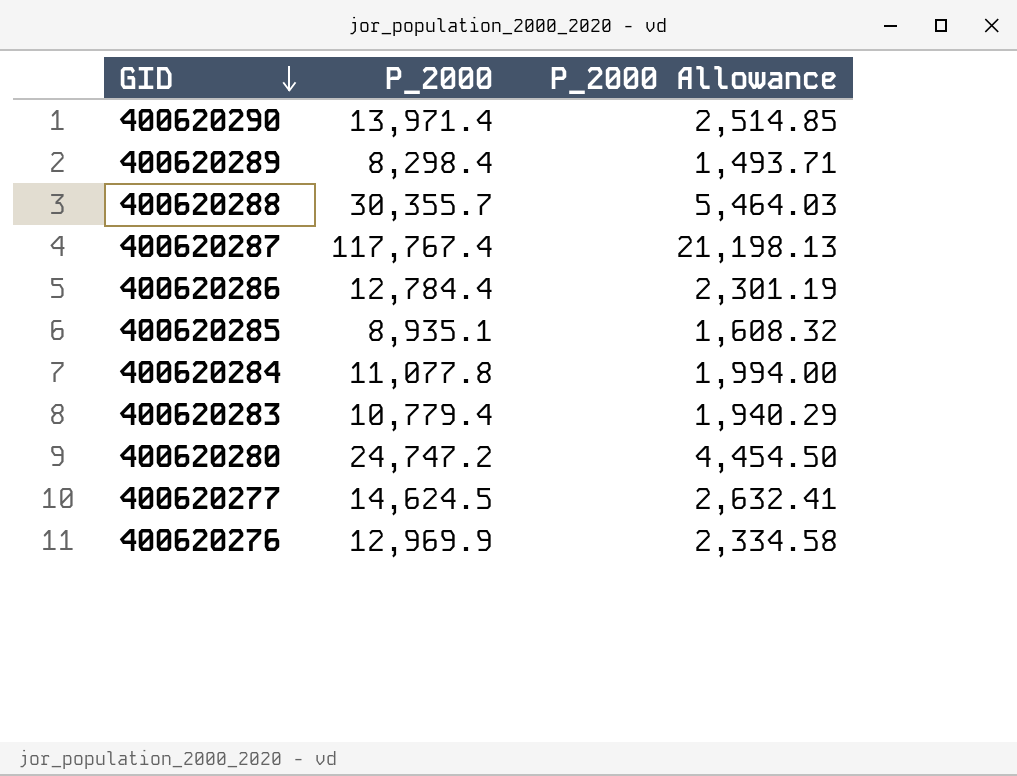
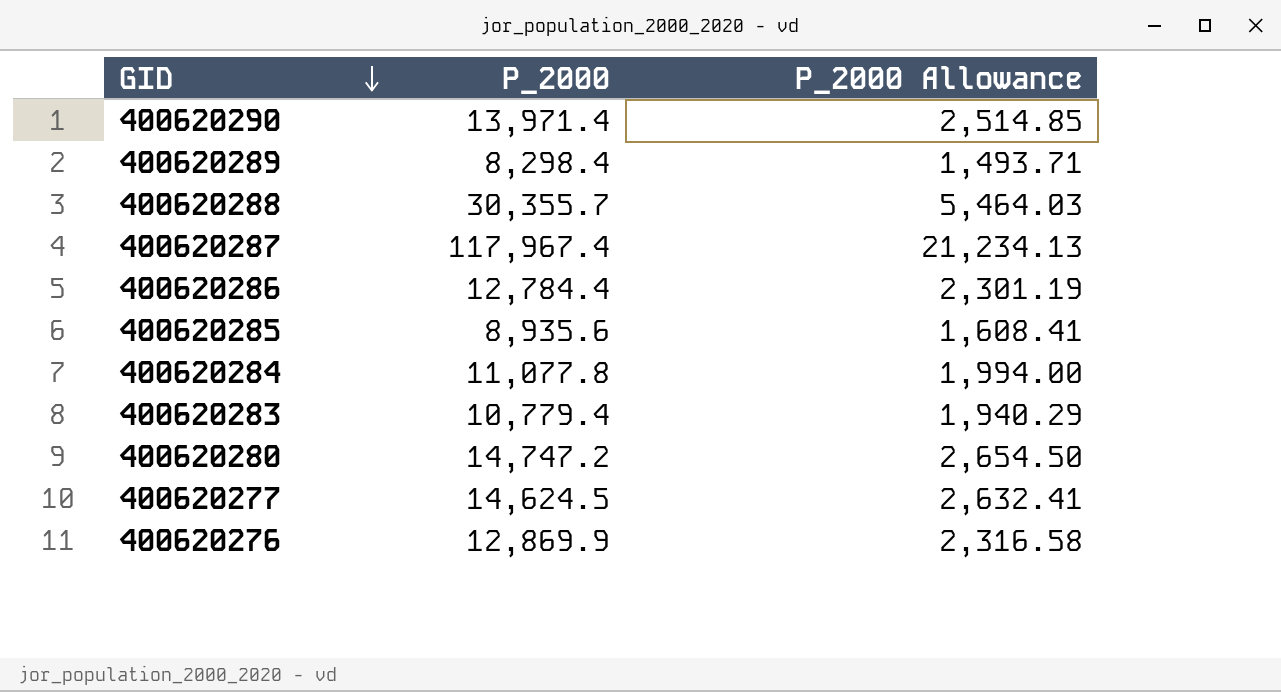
400620287 | P_2000: 117,767.4 -> 117,967.4
400620287 | P_2000 Allowance: 21,198.13 -> 21,234.13
400620285 | P_2000: 8,935.1 -> 8,935.6
400620285 | P_2000 Allowance: 1,608.32 -> 1,608.41
400620280 | P_2000: 24,747.2 -> 14,747.2
400620280 | P_2000 Allowance: 4,454.50 -> 2,654.50
400620276 | P_2000: 12,969.9 -> 12,869.9
400620276 | P_2000 Allowance: 2,334.58 -> 2,316.58

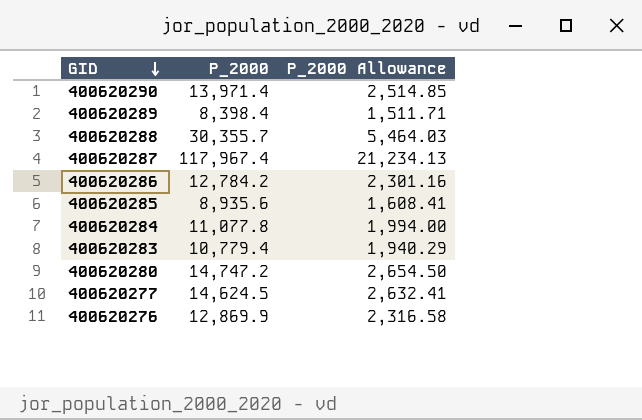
400620289 | P_2000: 8,298.4 -> 8,398.4
400620289 | P_2000 Allowance: 1,493.71 -> 1,511.71
400620286 | P_2000: 12,784.4 -> 12,784.2
400620286 | P_2000 Allowance: 2,301.19 -> 2,301.16

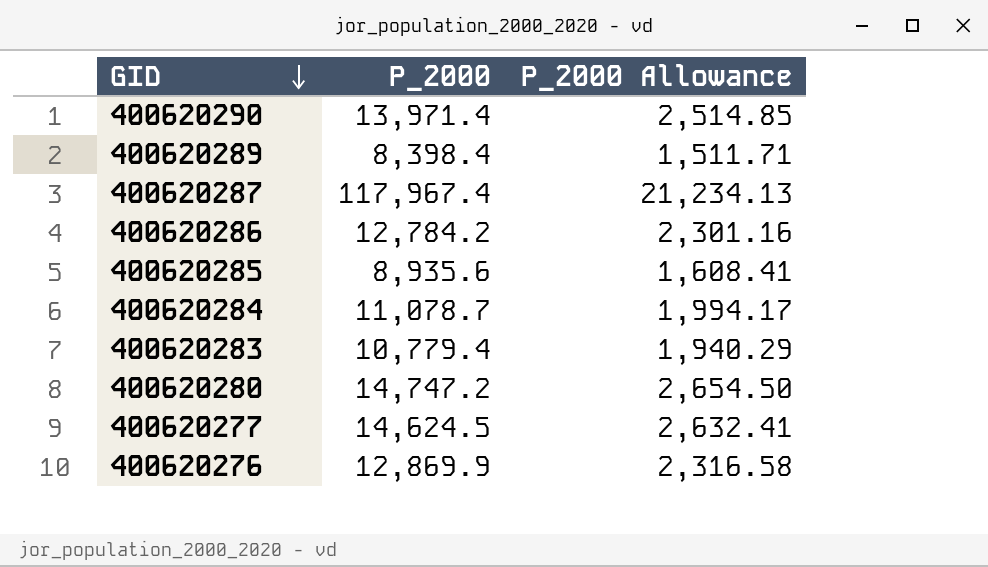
row 400620288: 30,355.7 | 5,464.03 -> none
400620284 | P_2000: 11,077.8 -> 11,078.7
400620284 | P_2000 Allowance: 1,994.00 -> 1,994.17

